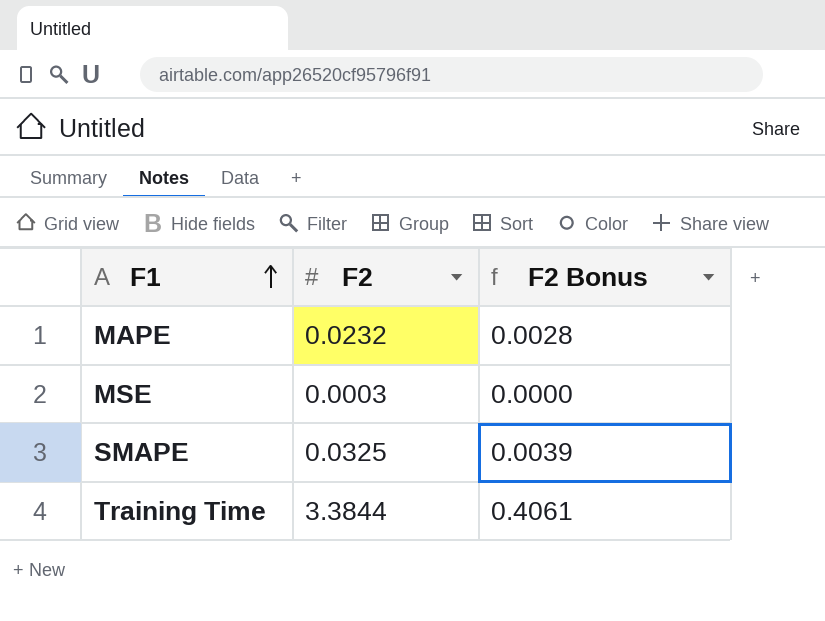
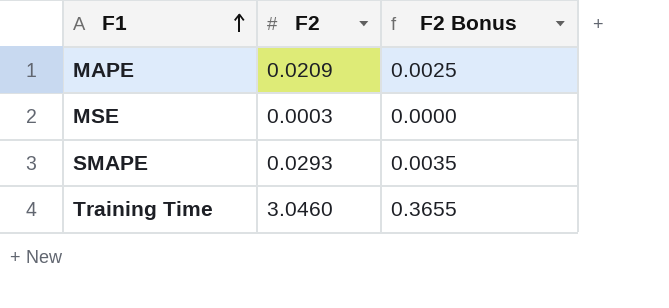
MAPE | F2: 0.0232 -> 0.0209
MAPE | F2 Bonus: 0.0028 -> 0.0025
SMAPE | F2: 0.0325 -> 0.0293
SMAPE | F2 Bonus: 0.0039 -> 0.0035
Training Time | F2: 3.3844 -> 3.0460
Training Time | F2 Bonus: 0.4061 -> 0.3655

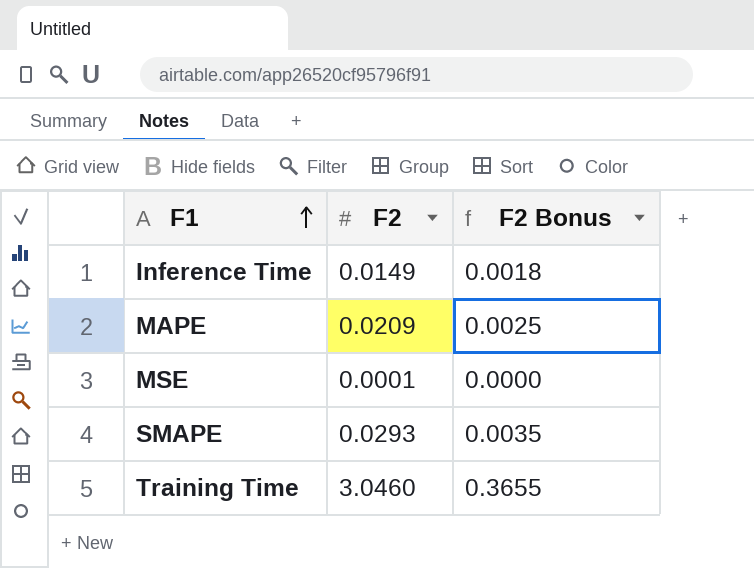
row Inference Time: none -> 0.0149 | 0.0018
MSE | F2: 0.0003 -> 0.0001

